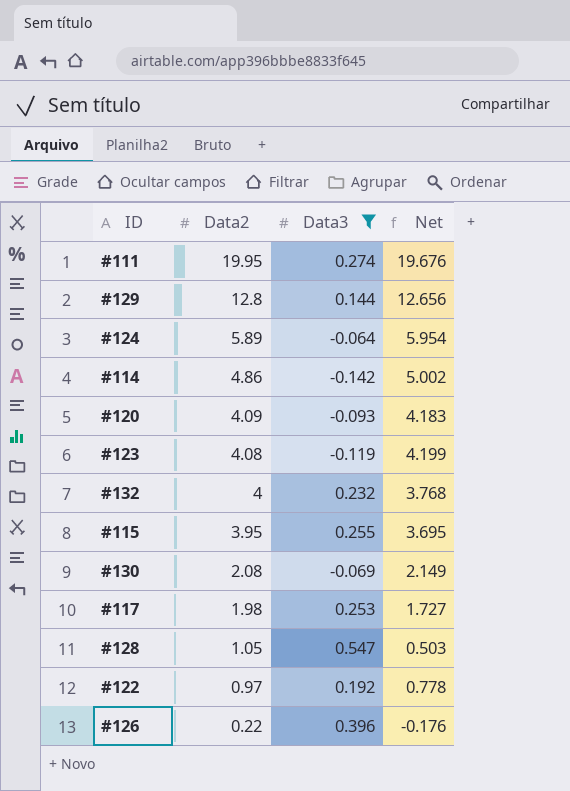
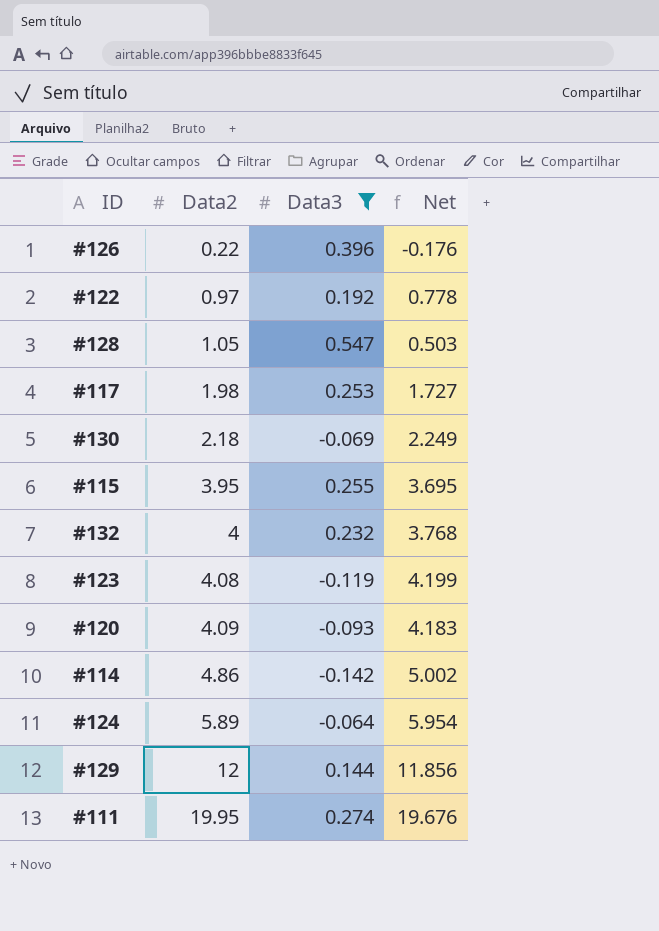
row order: Data2 descending -> Data2 ascending
#130 | Data2: 2.08 -> 2.18
#130 | Net: 2.149 -> 2.249
#129 | Data2: 12.8 -> 12
#129 | Net: 12.656 -> 11.856

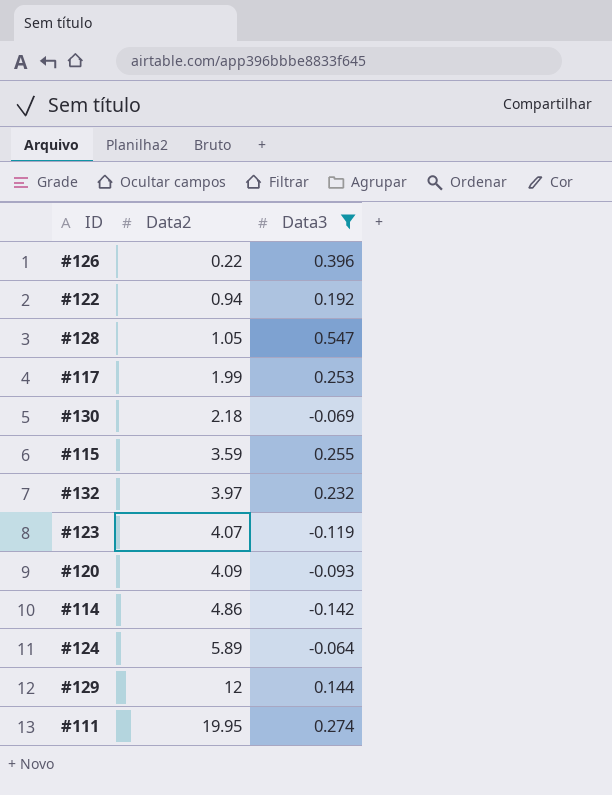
column Net | formula: [Data2] - [Data3] -> none
#122 | Data2: 0.97 -> 0.94
#117 | Data2: 1.98 -> 1.99
#115 | Data2: 3.95 -> 3.59
#132 | Data2: 4 -> 3.97
#123 | Data2: 4.08 -> 4.07

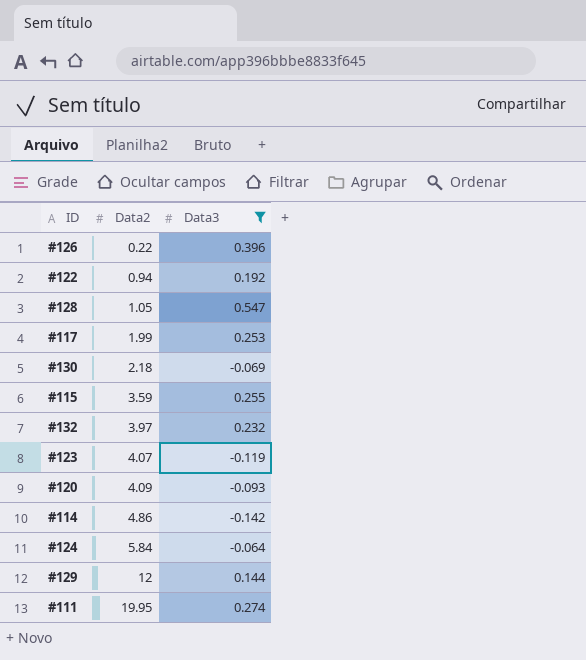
#124 | Data2: 5.89 -> 5.84

